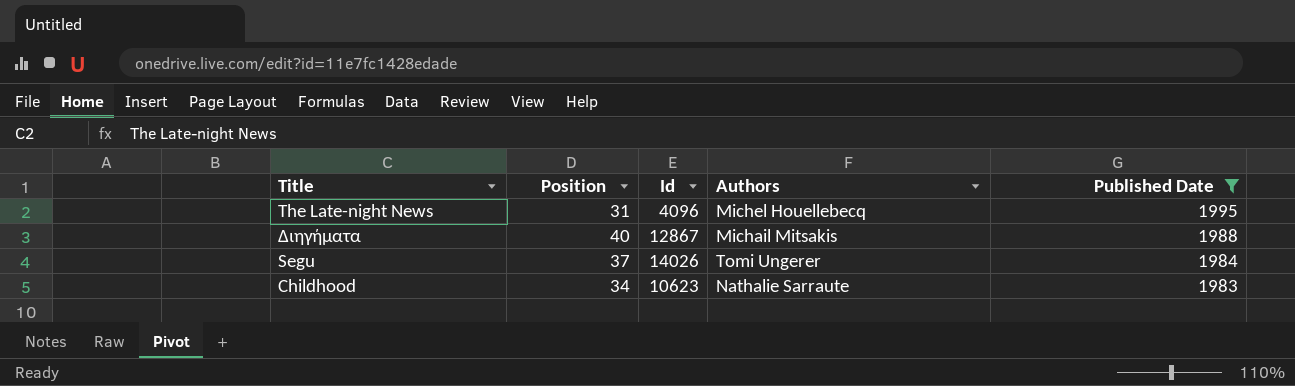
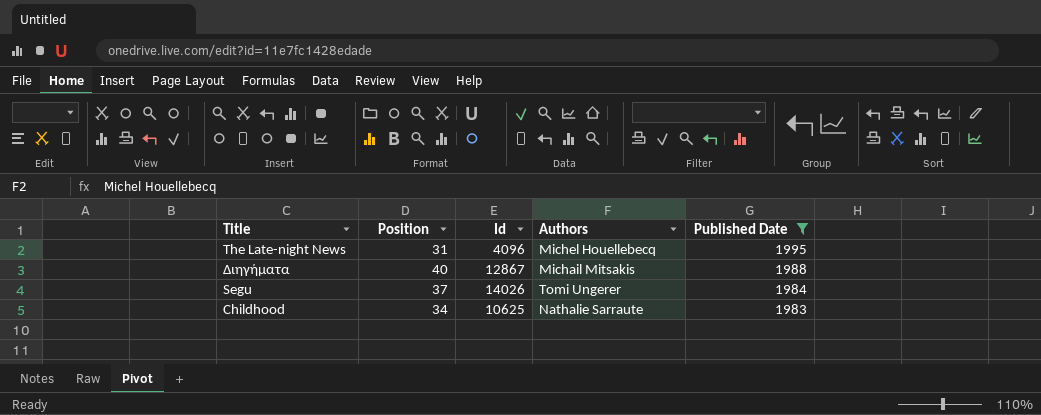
Childhood | Id: 10623 -> 10625

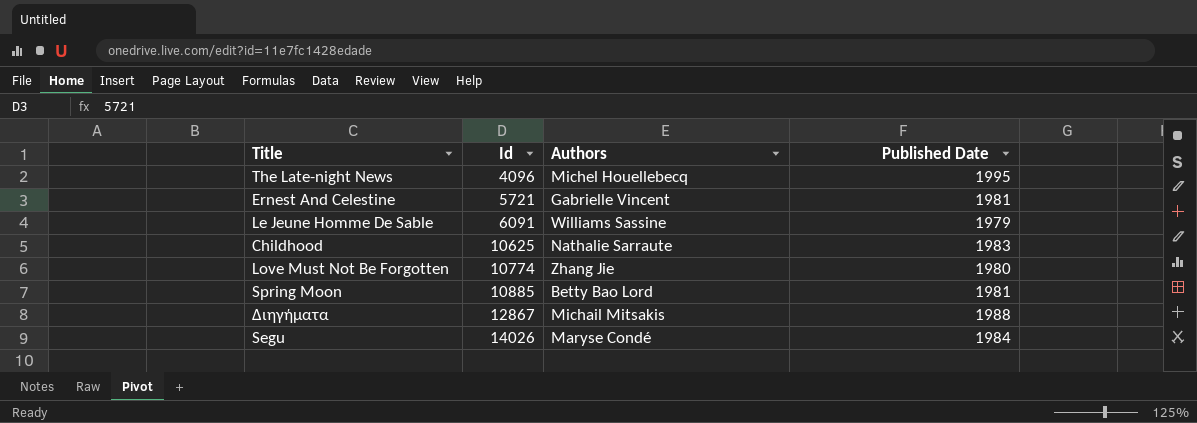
filter: Published Date >= 1983 -> none
row order: Published Date descending -> Id ascending
column Position | position: 2 -> none
Segu | Authors: Tomi Ungerer -> Maryse Condé

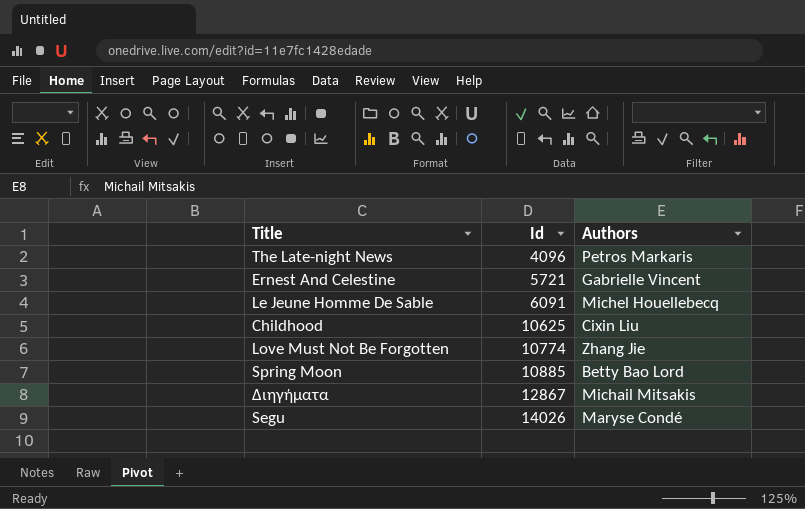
column Published Date | position: 4 -> none
The Late-night News | Authors: Michel Houellebecq -> Petros Markaris
Le Jeune Homme De Sable | Authors: Williams Sassine -> Michel Houellebecq
Childhood | Authors: Nathalie Sarraute -> Cixin Liu

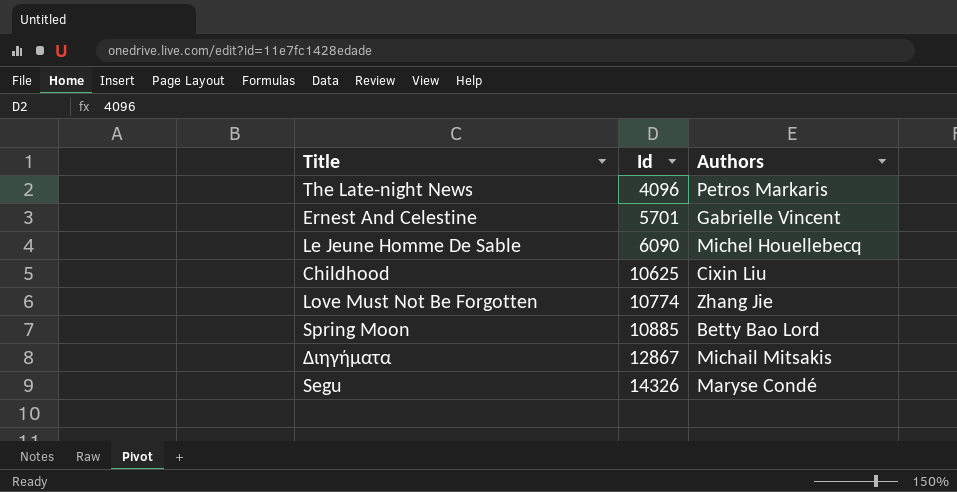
Ernest And Celestine | Id: 5721 -> 5701
Le Jeune Homme De Sable | Id: 6091 -> 6090
Segu | Id: 14026 -> 14326

